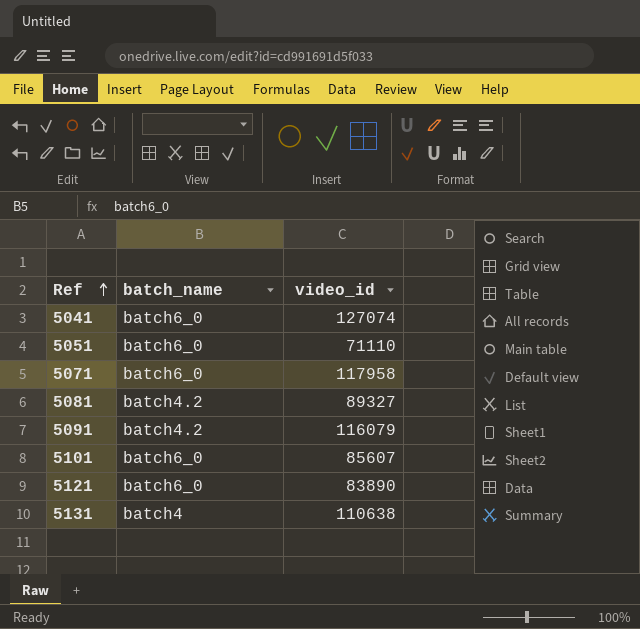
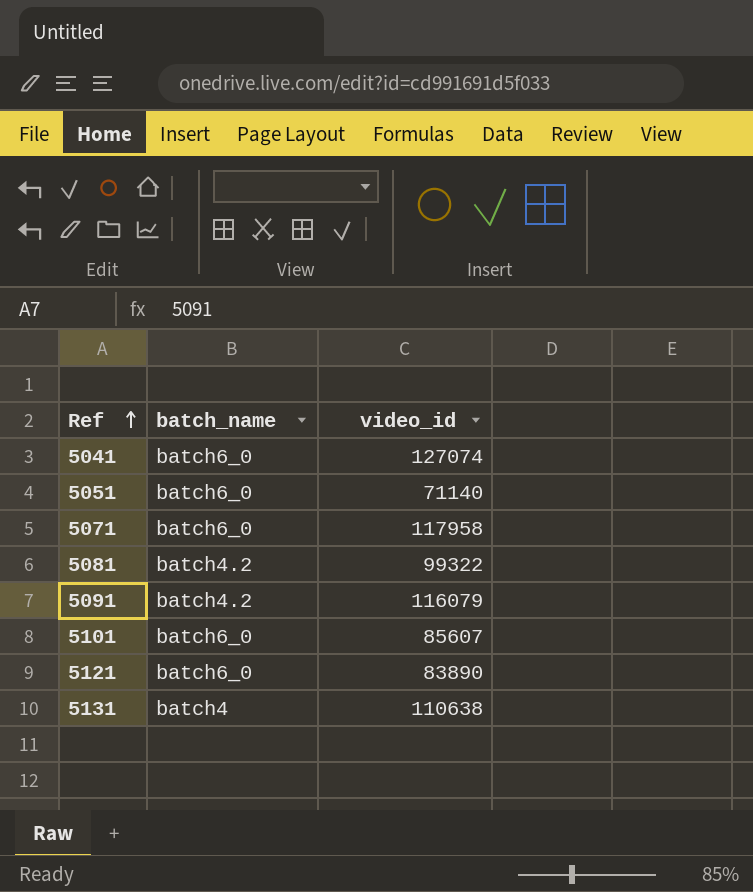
5051 | video_id: 71110 -> 71140
5081 | video_id: 89327 -> 99322

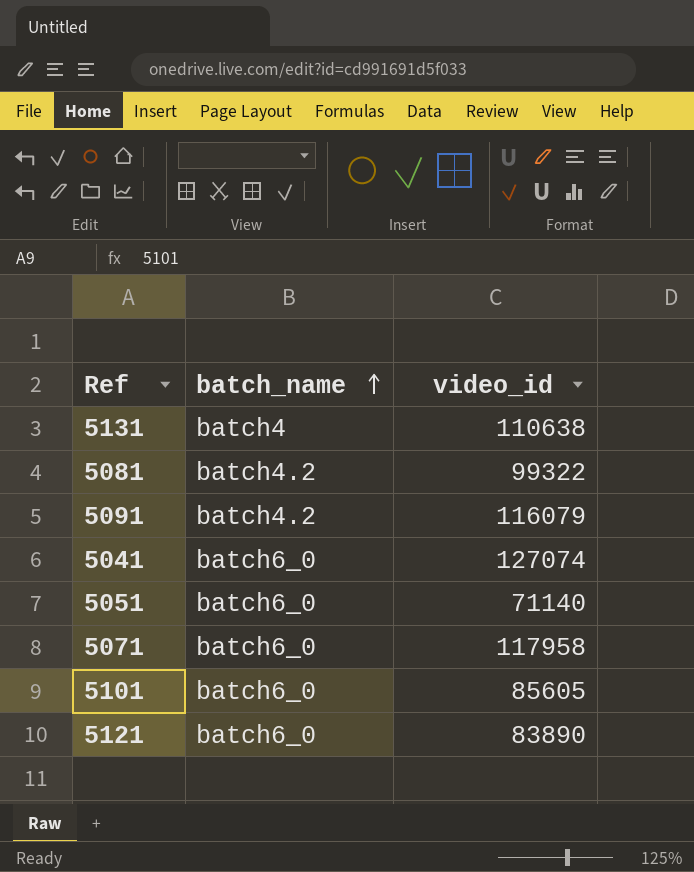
row order: Ref ascending -> batch_name ascending
5101 | video_id: 85607 -> 85605

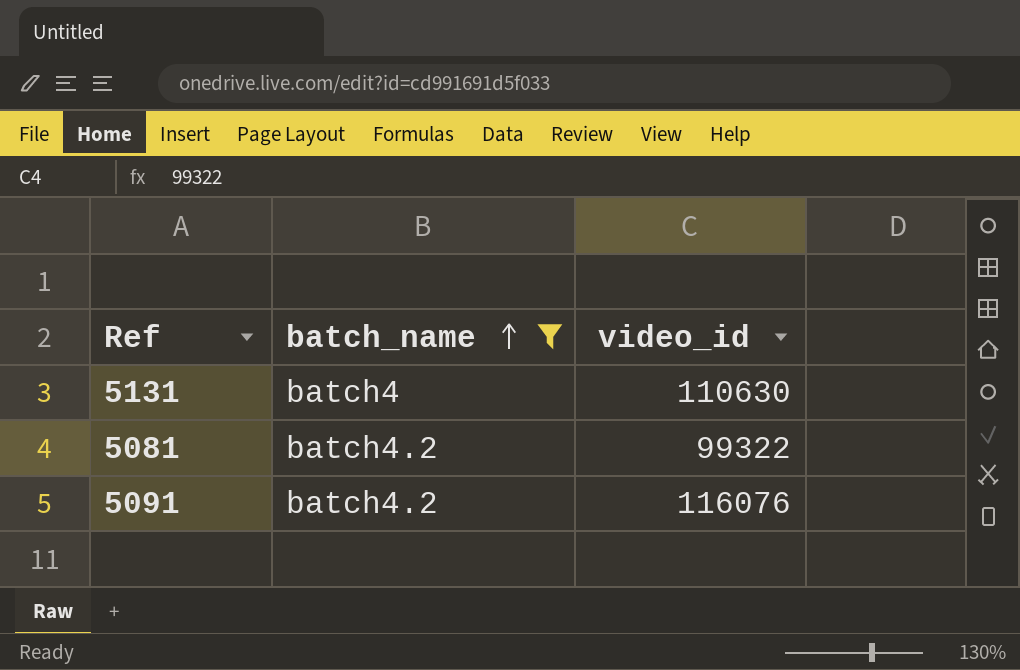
filter: none -> batch_name != batch6_0
5131 | video_id: 110638 -> 110630
5091 | video_id: 116079 -> 116076

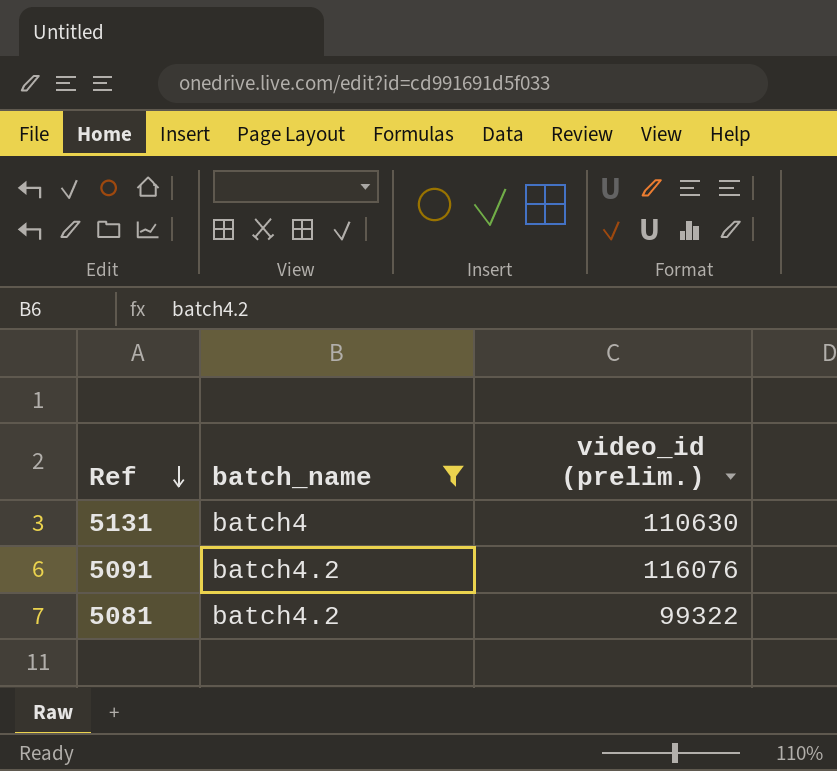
row order: batch_name ascending -> Ref descending
column name: video_id -> video_id (prelim.)

